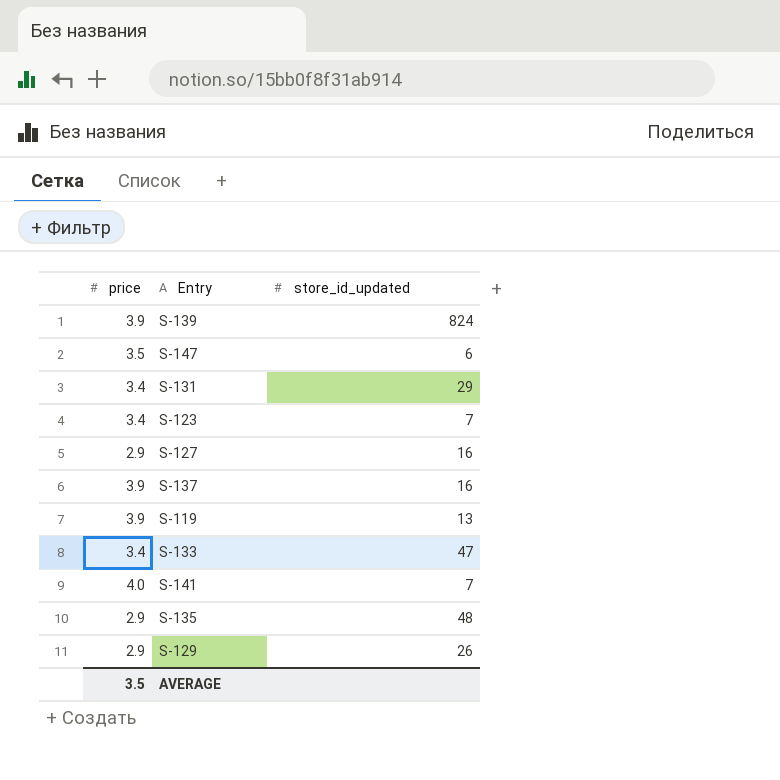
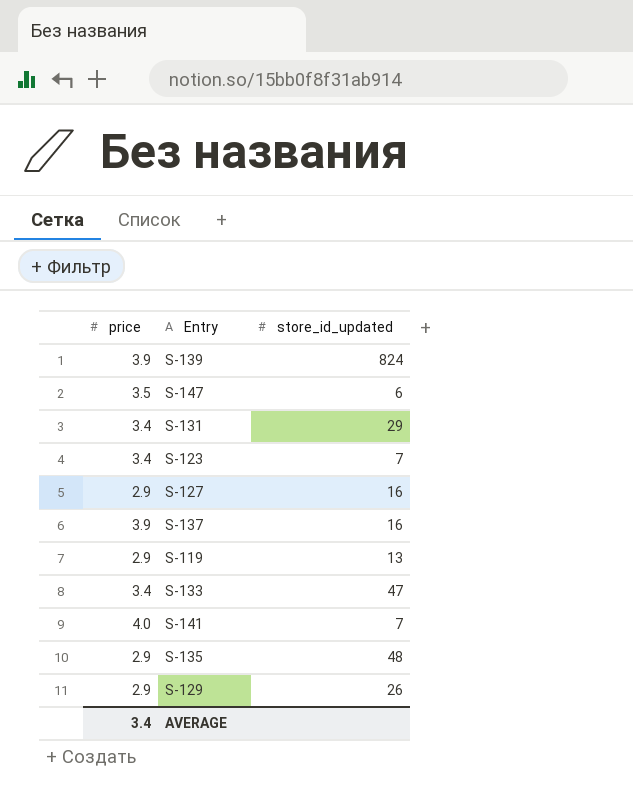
S-119 | price: 3.9 -> 2.9
AVERAGE | price: 3.5 -> 3.4

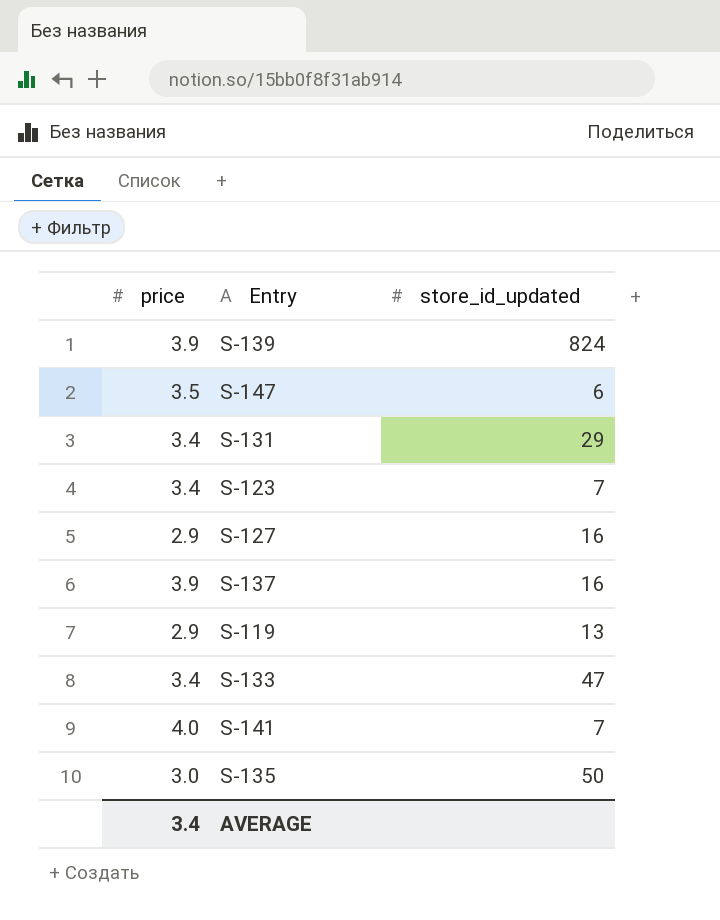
row S-129: 2.9 | 26 -> none
S-135 | price: 2.9 -> 3.0
S-135 | store_id_updated: 48 -> 50

